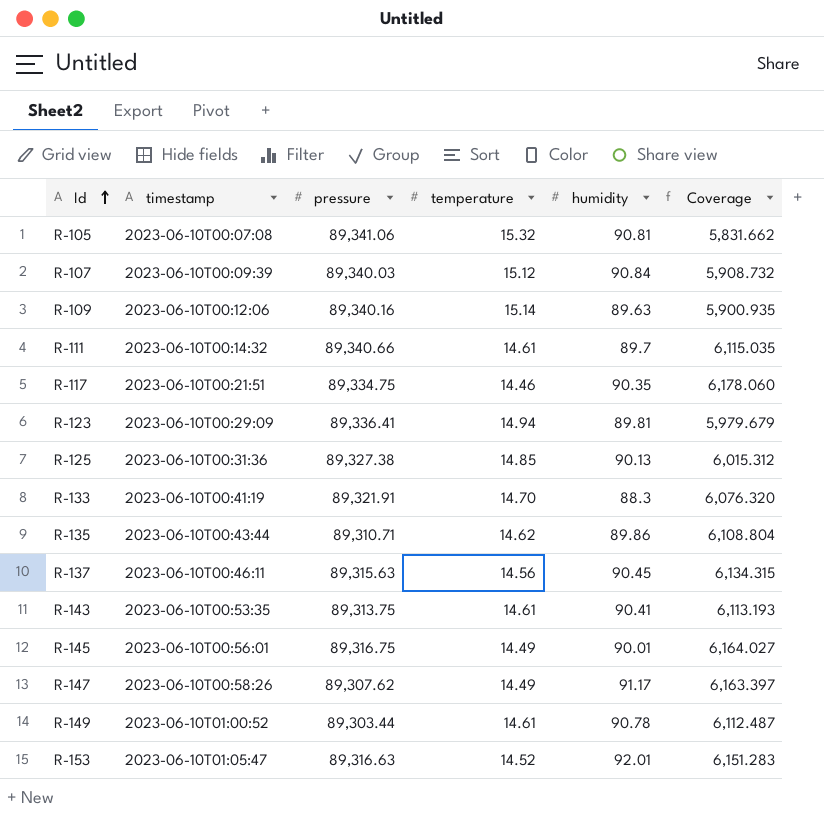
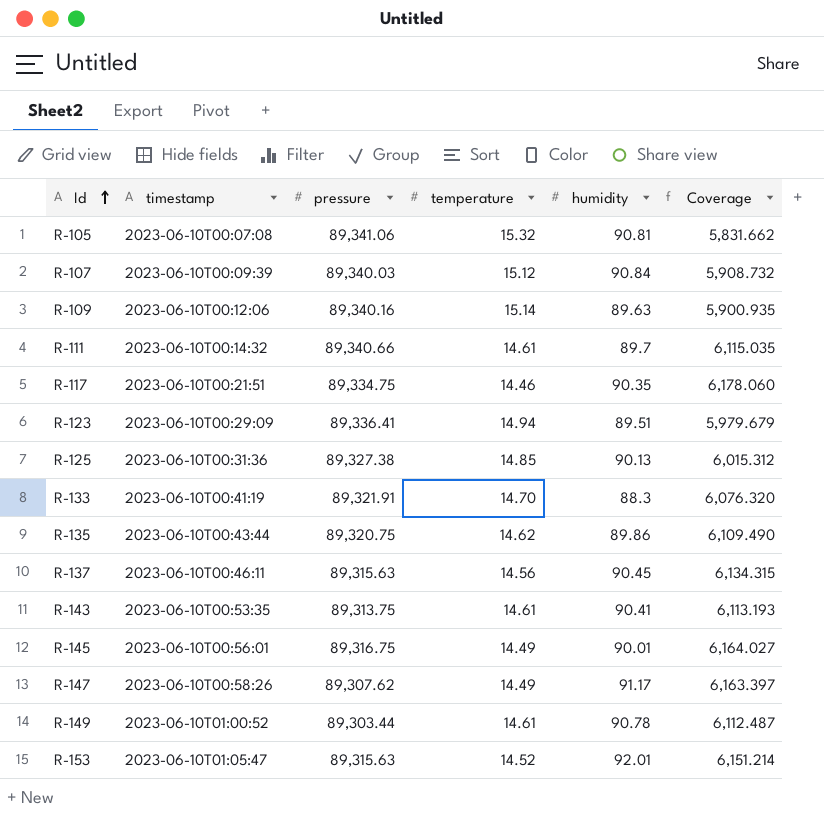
R-123 | humidity: 89.81 -> 89.51
R-135 | pressure: 89,310.71 -> 89,320.75
R-135 | Coverage: 6,108.804 -> 6,109.490
R-153 | pressure: 89,316.63 -> 89,315.63
R-153 | Coverage: 6,151.283 -> 6,151.214

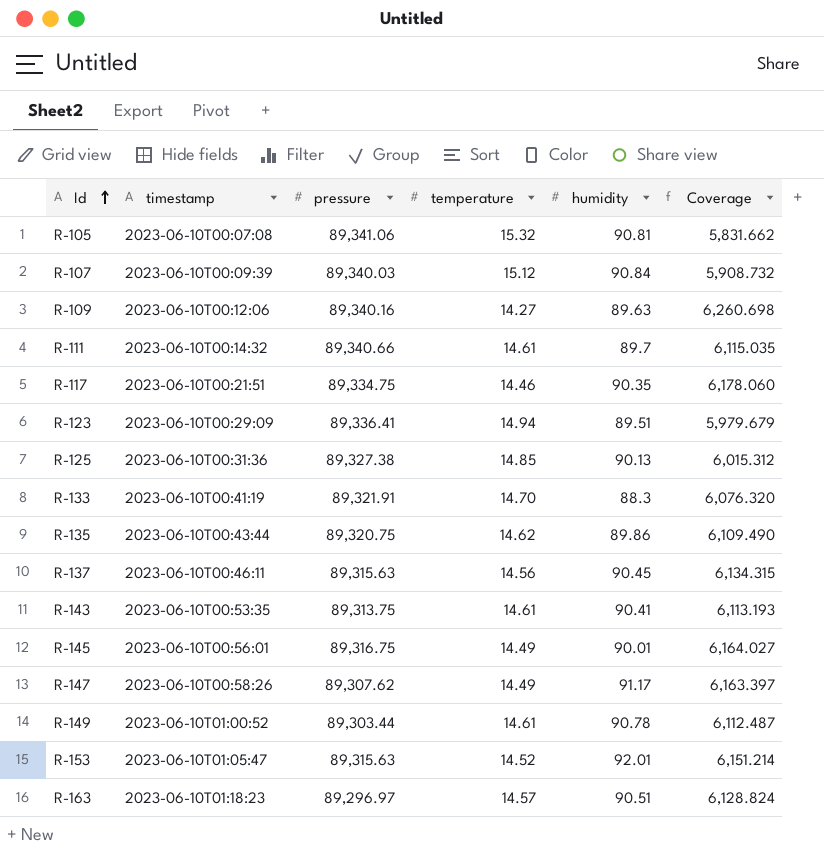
R-109 | temperature: 15.14 -> 14.27
R-109 | Coverage: 5,900.935 -> 6,260.698
row R-163: none -> 2023-06-10T01:18:23 | 89,296.97 | 14.57 | 90.51 | 6,128.824

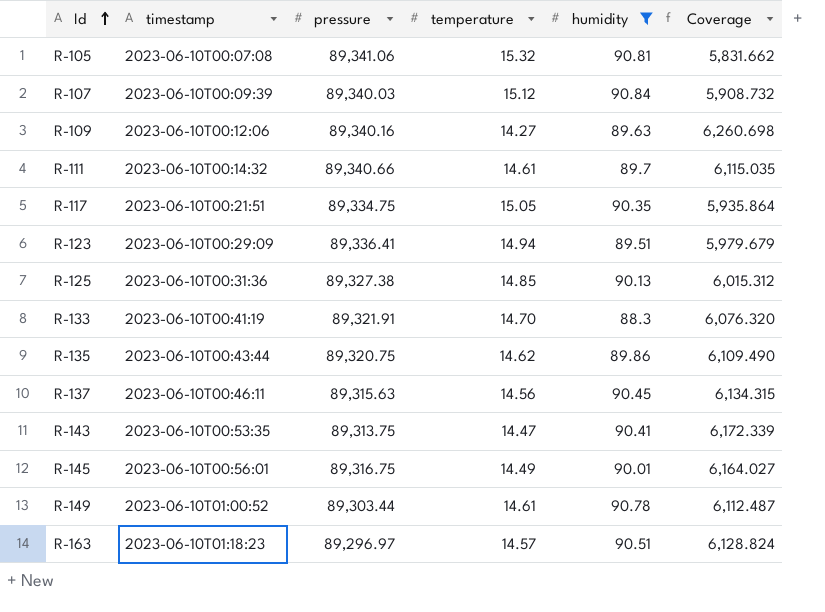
filter: none -> humidity <= 90.84
R-117 | temperature: 14.46 -> 15.05
R-117 | Coverage: 6,178.060 -> 5,935.864
R-143 | temperature: 14.61 -> 14.47
R-143 | Coverage: 6,113.193 -> 6,172.339

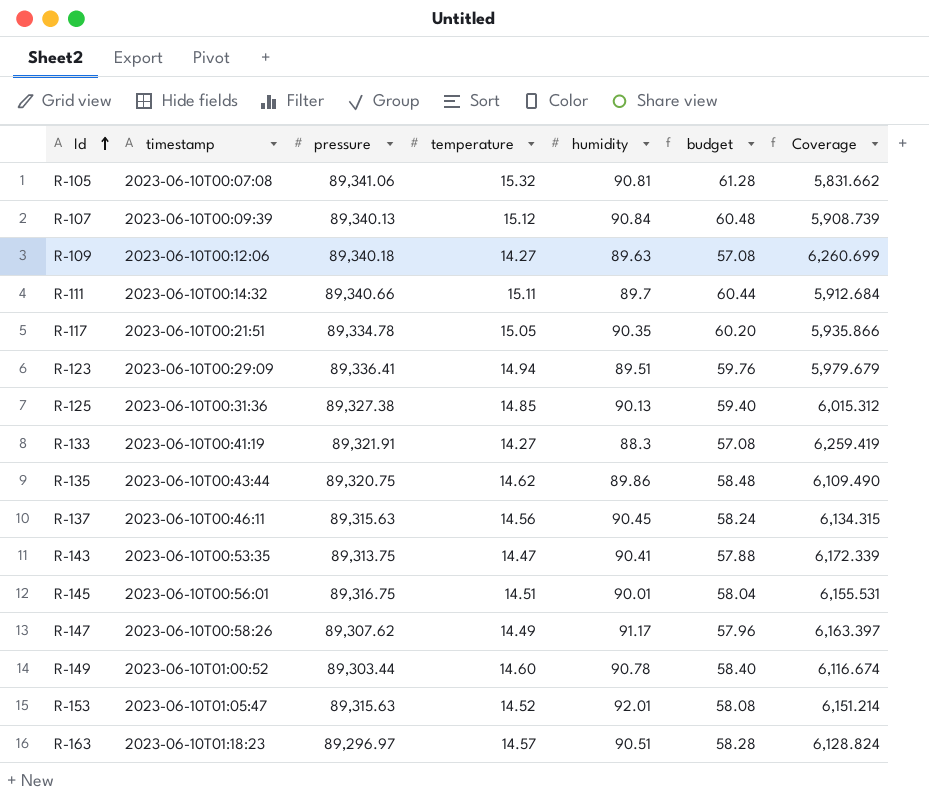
filter: humidity <= 90.84 -> none
column budget | formula: none -> [temperature] * 4
R-107 | pressure: 89,340.03 -> 89,340.13
R-107 | Coverage: 5,908.732 -> 5,908.739
R-109 | pressure: 89,340.16 -> 89,340.18
R-109 | Coverage: 6,260.698 -> 6,260.699
R-111 | temperature: 14.61 -> 15.11
R-111 | Coverage: 6,115.035 -> 5,912.684
R-117 | pressure: 89,334.75 -> 89,334.78
R-117 | Coverage: 5,935.864 -> 5,935.866
R-133 | temperature: 14.70 -> 14.27
R-133 | Coverage: 6,076.320 -> 6,259.419
R-145 | temperature: 14.49 -> 14.51
R-145 | Coverage: 6,164.027 -> 6,155.531
R-149 | temperature: 14.61 -> 14.60
R-149 | Coverage: 6,112.487 -> 6,116.674

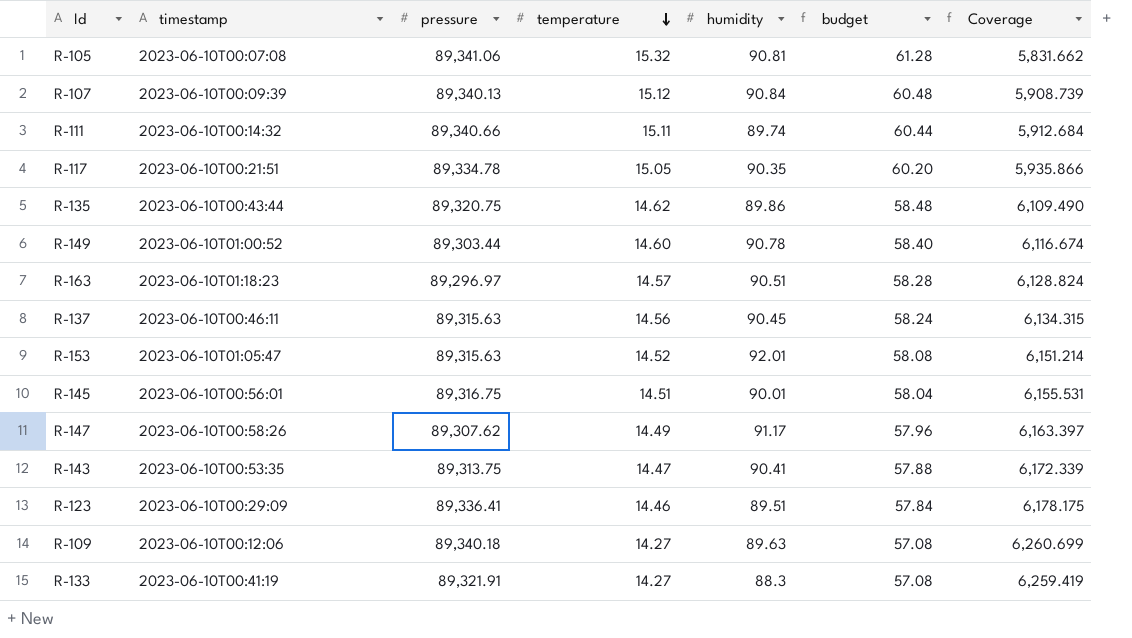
row order: Id ascending -> temperature descending
row R-125: 2023-06-10T00:31:36 | 89,327.38 | 14.85 | 90.13 | 59.40 | 6,015.312 -> none
R-111 | humidity: 89.7 -> 89.74
R-123 | temperature: 14.94 -> 14.46
R-123 | budget: 59.76 -> 57.84
R-123 | Coverage: 5,979.679 -> 6,178.175

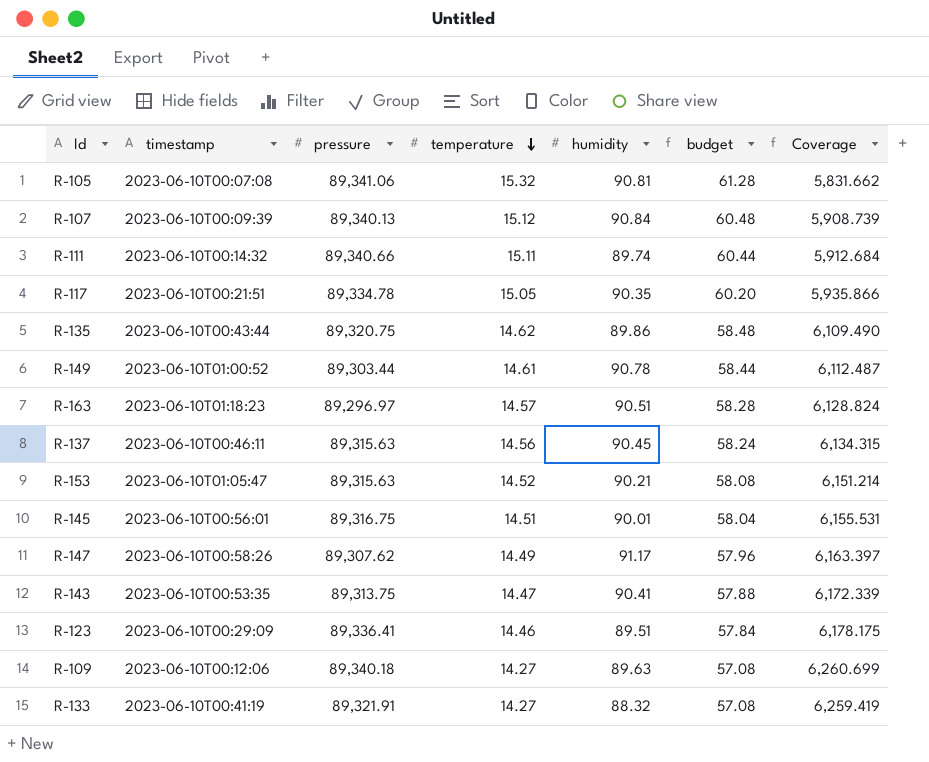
R-149 | temperature: 14.60 -> 14.61
R-149 | budget: 58.40 -> 58.44
R-149 | Coverage: 6,116.674 -> 6,112.487
R-153 | humidity: 92.01 -> 90.21
R-133 | humidity: 88.3 -> 88.32

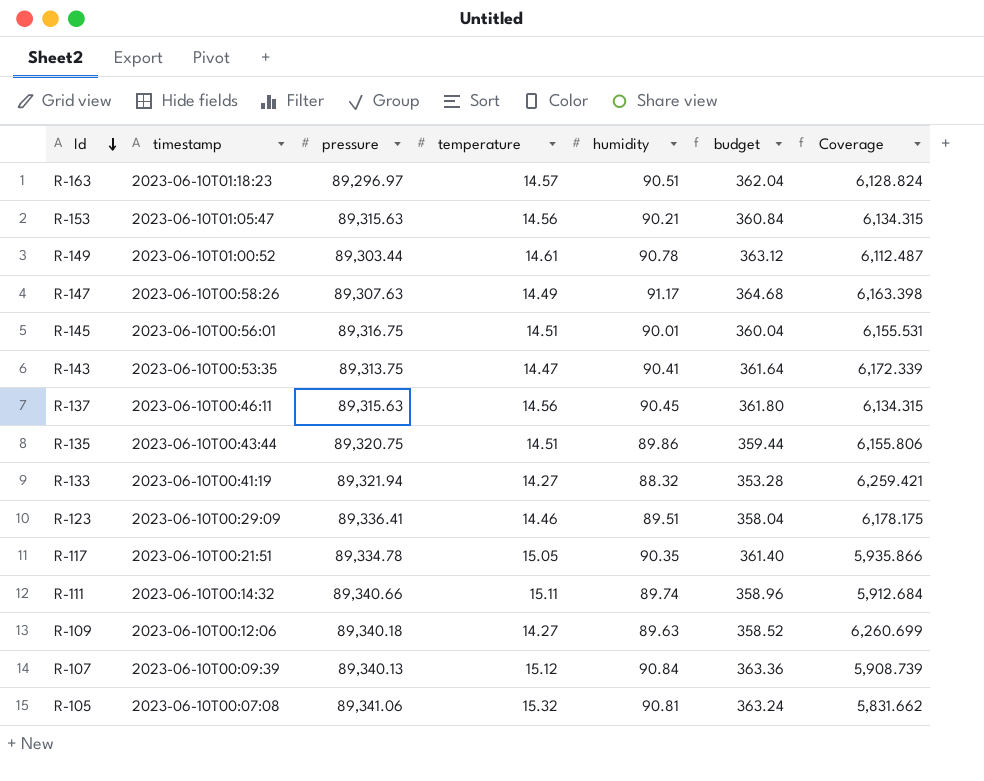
row order: temperature descending -> Id descending
column budget | formula: [temperature] * 4 -> [humidity] * 4
R-153 | temperature: 14.52 -> 14.56
R-153 | Coverage: 6,151.214 -> 6,134.315
R-147 | pressure: 89,307.62 -> 89,307.63
R-147 | Coverage: 6,163.397 -> 6,163.398
R-135 | temperature: 14.62 -> 14.51
R-135 | Coverage: 6,109.490 -> 6,155.806
R-133 | pressure: 89,321.91 -> 89,321.94
R-133 | Coverage: 6,259.419 -> 6,259.421

